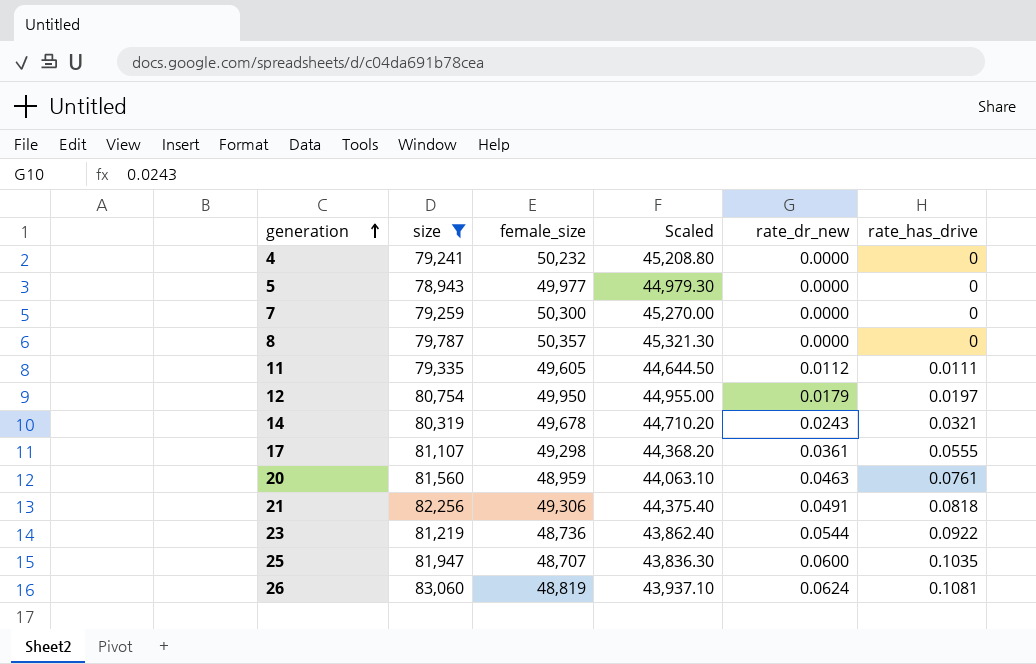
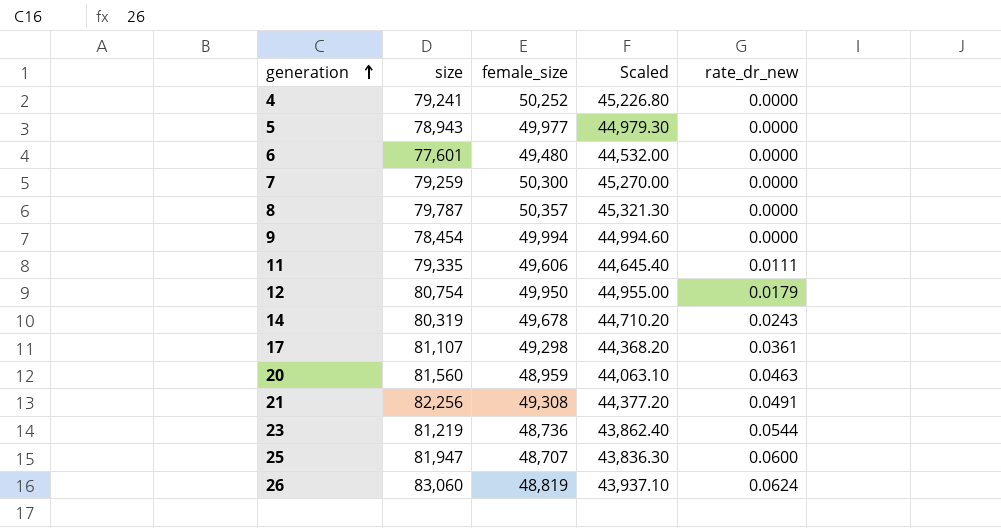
filter: size >= 78,943 -> none
column rate_has_drive | position: 6 -> none
4 | female_size: 50,232 -> 50,252
4 | Scaled: 45,208.80 -> 45,226.80
11 | female_size: 49,605 -> 49,606
11 | Scaled: 44,644.50 -> 44,645.40
11 | rate_dr_new: 0.0112 -> 0.0111
21 | female_size: 49,306 -> 49,308
21 | Scaled: 44,375.40 -> 44,377.20

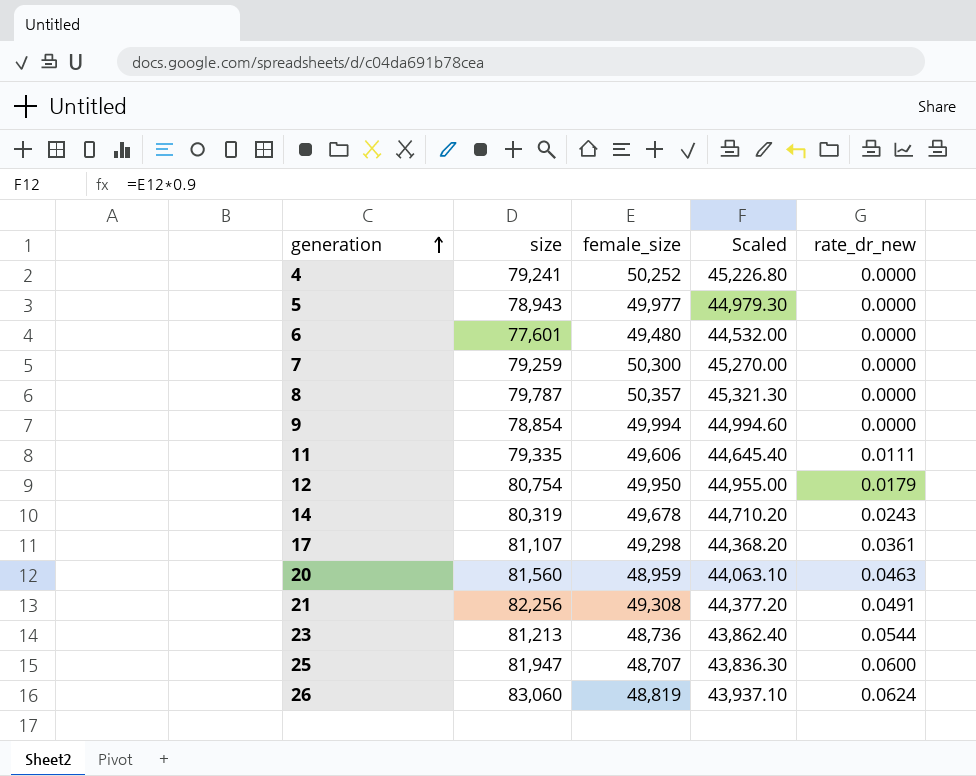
9 | size: 78,454 -> 78,854
23 | size: 81,219 -> 81,213

